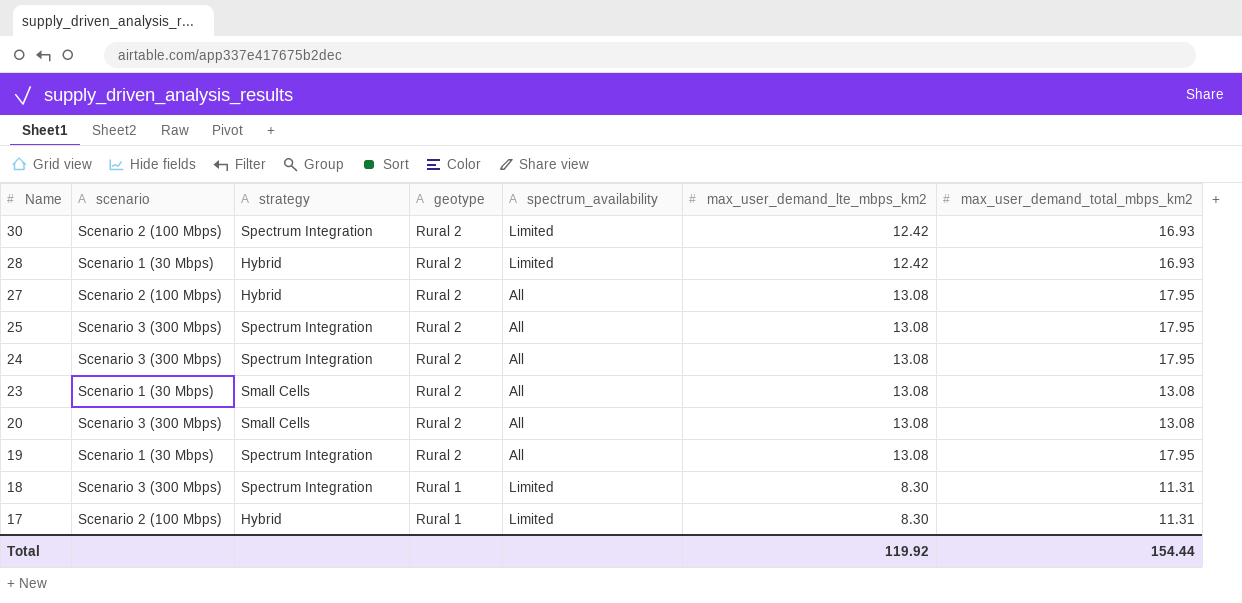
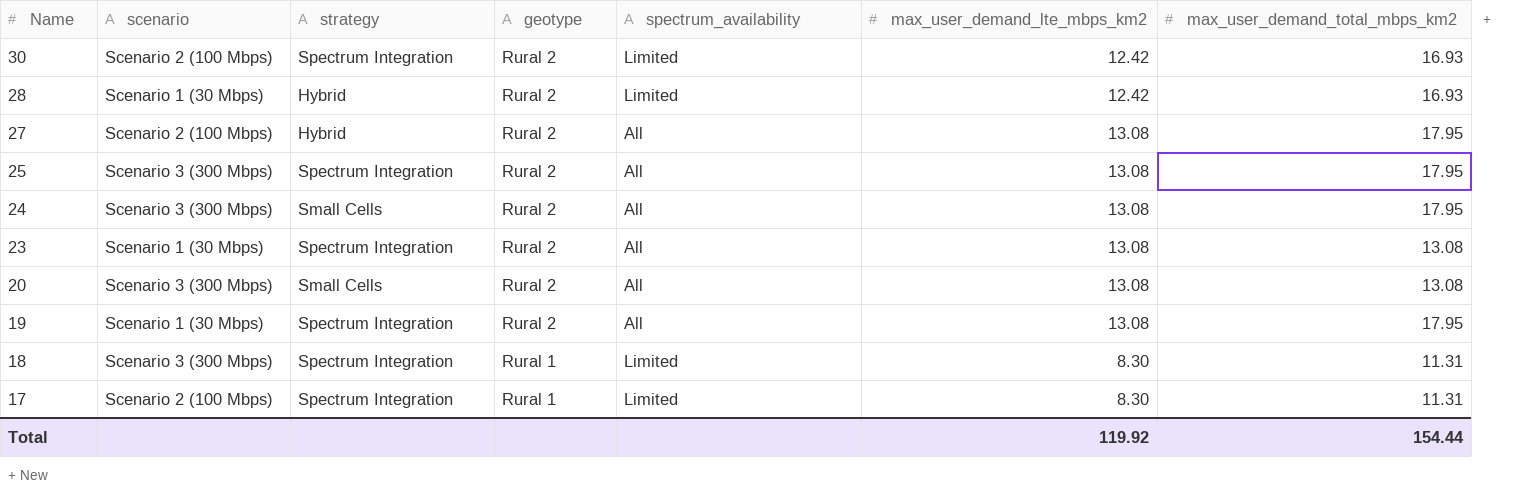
24 | strategy: Spectrum Integration -> Small Cells
23 | strategy: Small Cells -> Spectrum Integration
17 | strategy: Hybrid -> Spectrum Integration

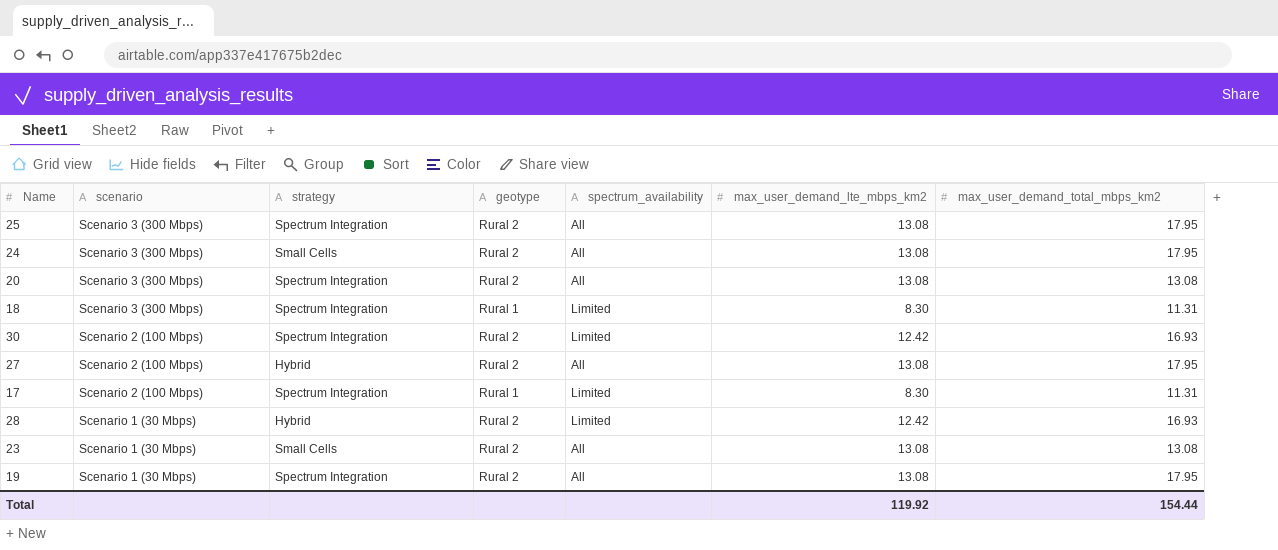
row order: Name descending -> scenario descending
20 | strategy: Small Cells -> Spectrum Integration
23 | strategy: Spectrum Integration -> Small Cells

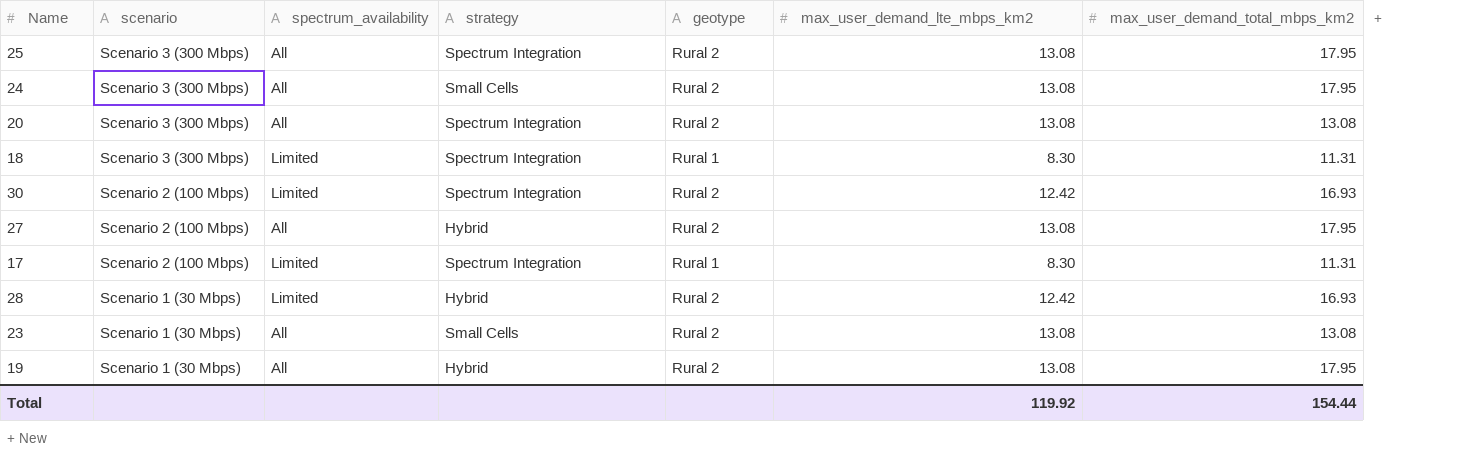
column spectrum_availability | position: 5 -> 3
19 | strategy: Spectrum Integration -> Hybrid

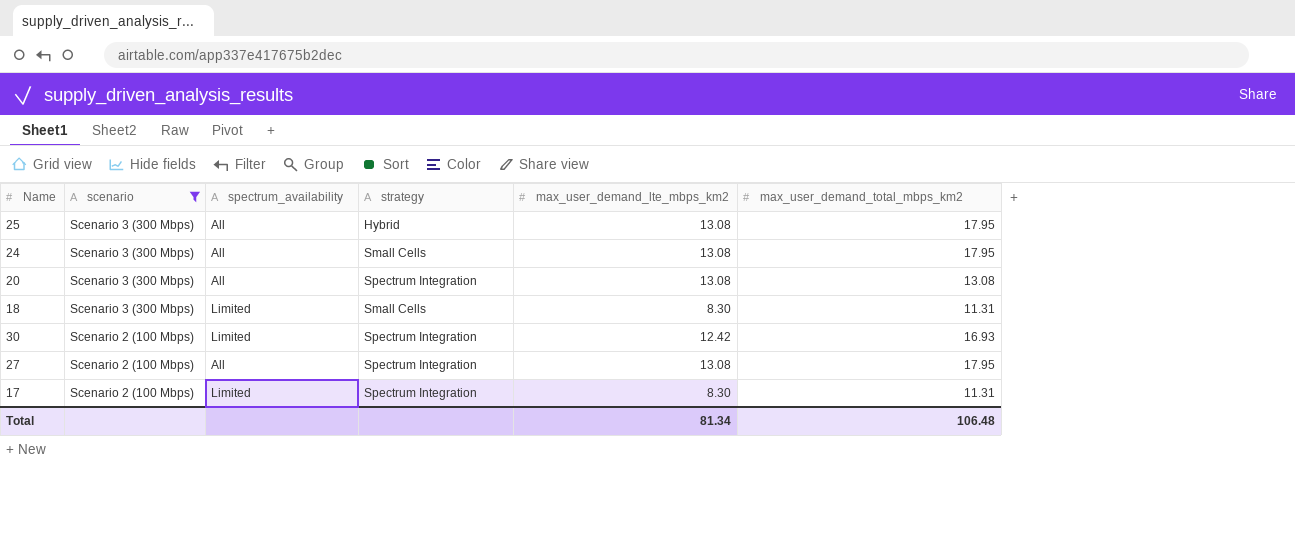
filter: none -> scenario != Scenario 1 (30 Mbps)
column geotype | position: 5 -> none
25 | strategy: Spectrum Integration -> Hybrid
18 | strategy: Spectrum Integration -> Small Cells
27 | strategy: Hybrid -> Spectrum Integration
Total | max_user_demand_lte_mbps_km2: 119.92 -> 81.34
Total | max_user_demand_total_mbps_km2: 154.44 -> 106.48

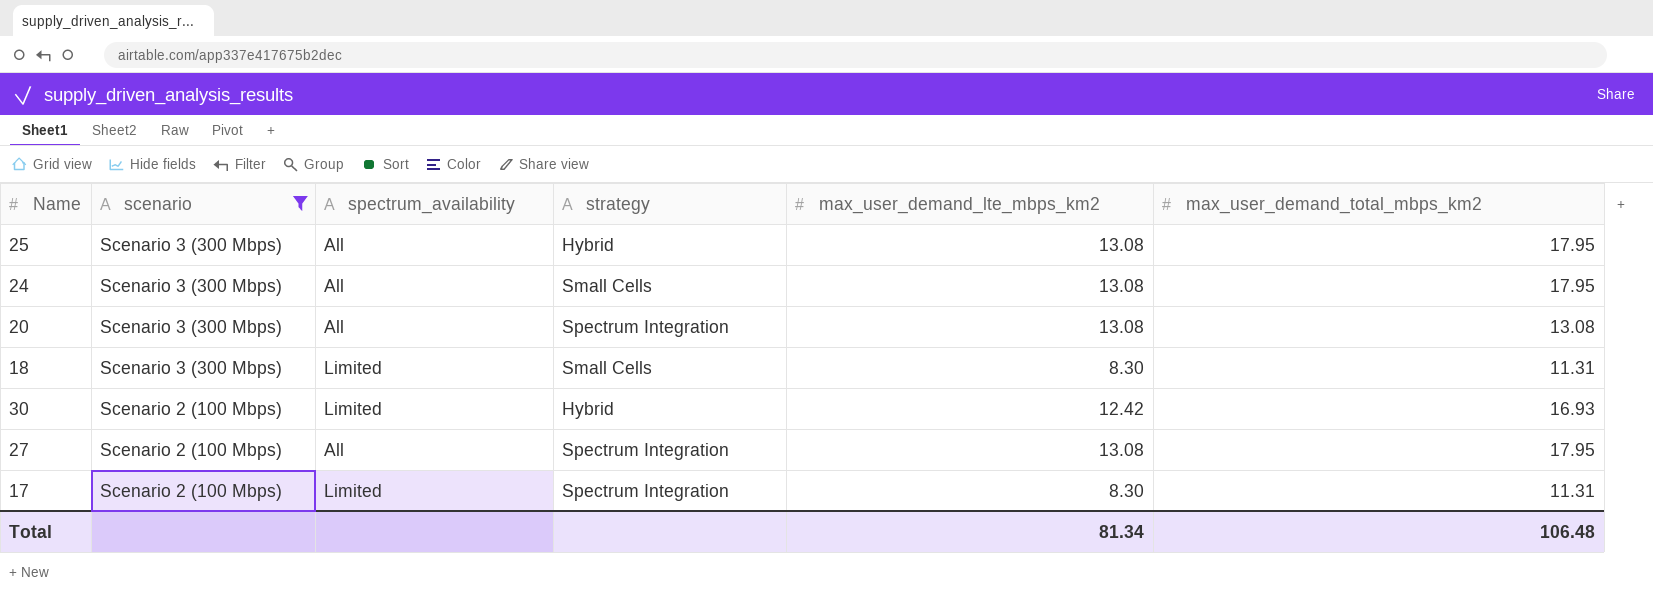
30 | strategy: Spectrum Integration -> Hybrid

